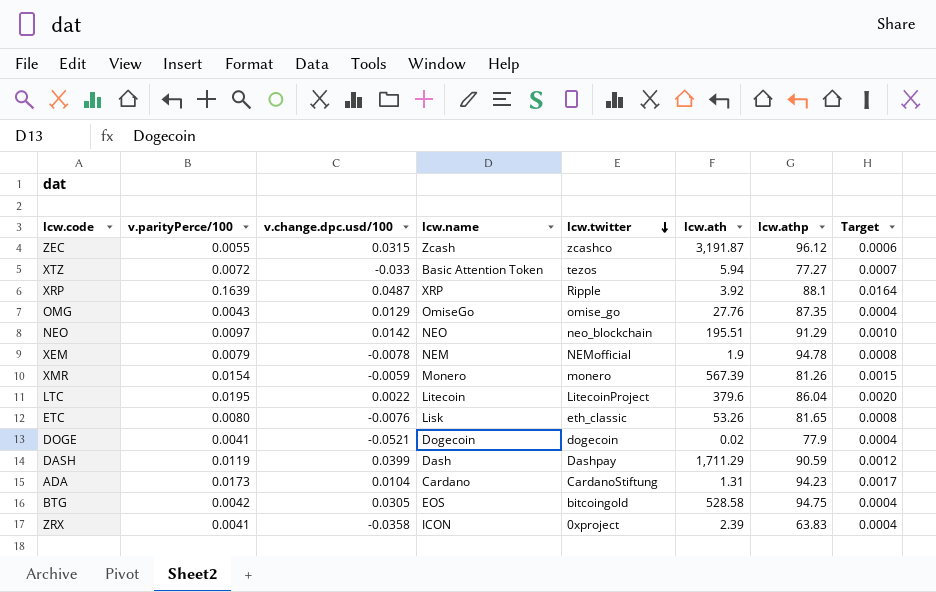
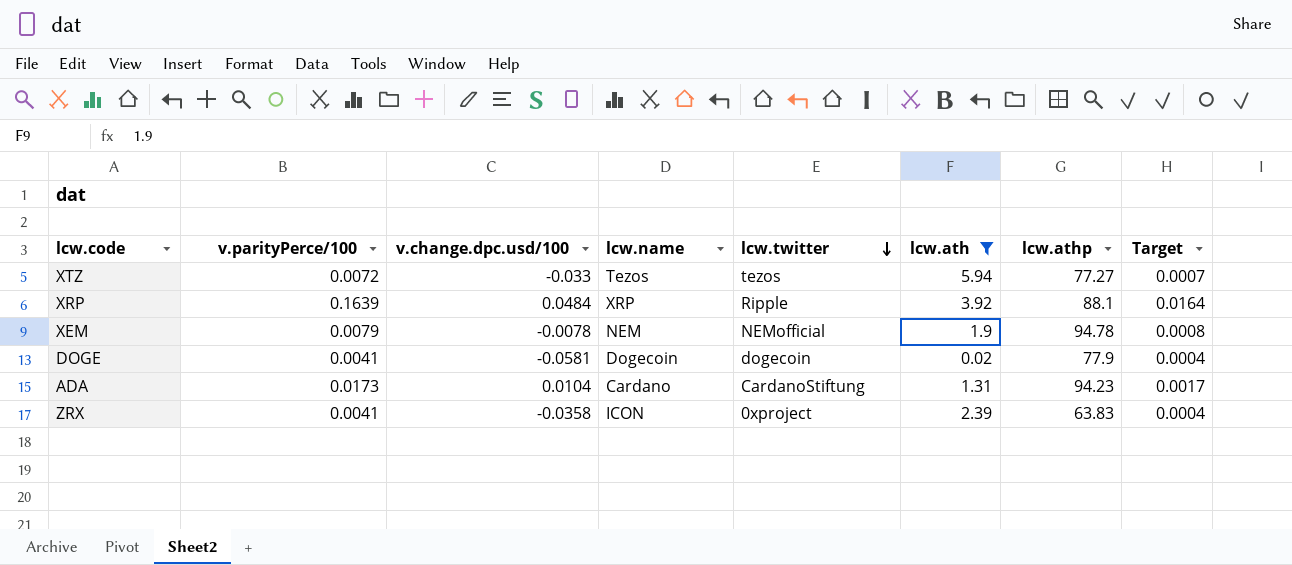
filter: none -> lcw.ath <= 5.94
XTZ | lcw.name: Basic Attention Token -> Tezos
XRP | v.change.dpc.usd/100: 0.0487 -> 0.0484
DOGE | v.change.dpc.usd/100: -0.0521 -> -0.0581

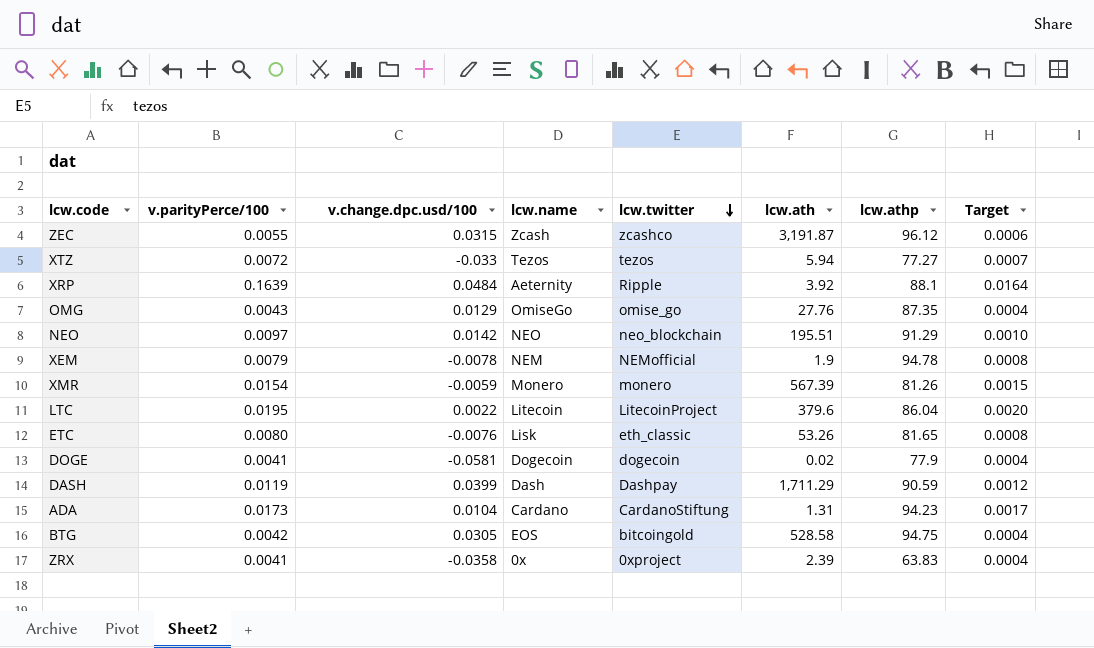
filter: lcw.ath <= 5.94 -> none
XRP | lcw.name: XRP -> Aeternity
ZRX | lcw.name: ICON -> 0x

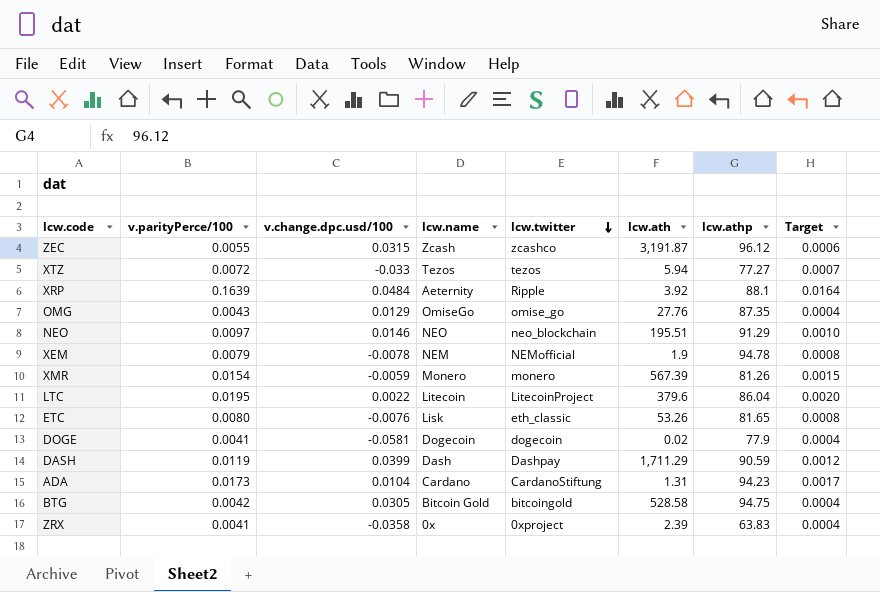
NEO | v.change.dpc.usd/100: 0.0142 -> 0.0146
BTG | lcw.name: EOS -> Bitcoin Gold

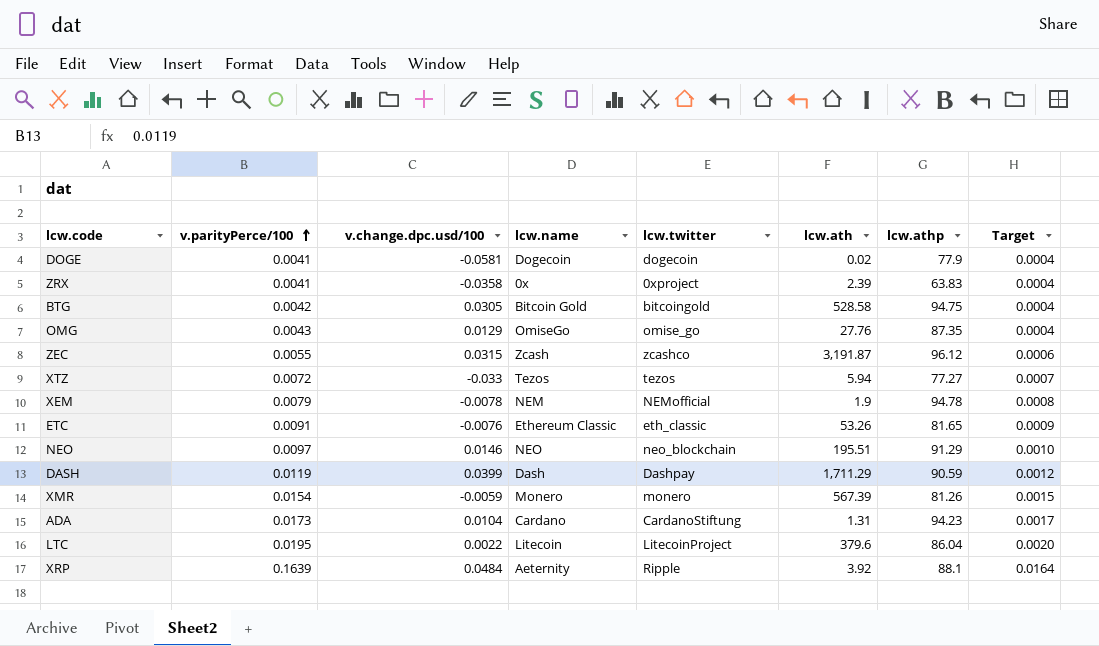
row order: lcw.twitter descending -> v.parityPerce/100 ascending
ETC | v.parityPerce/100: 0.0080 -> 0.0091
ETC | lcw.name: Lisk -> Ethereum Classic
ETC | Target: 0.0008 -> 0.0009

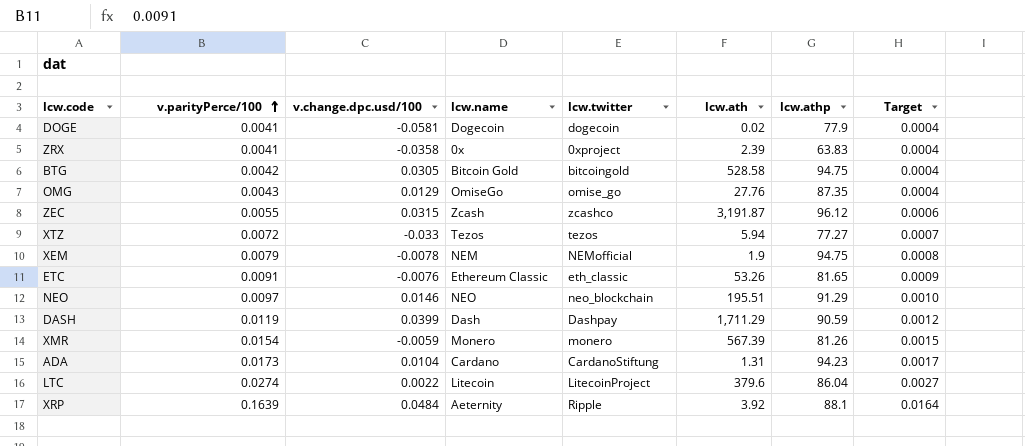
XEM | lcw.athp: 94.78 -> 94.75
LTC | v.parityPerce/100: 0.0195 -> 0.0274
LTC | Target: 0.0020 -> 0.0027

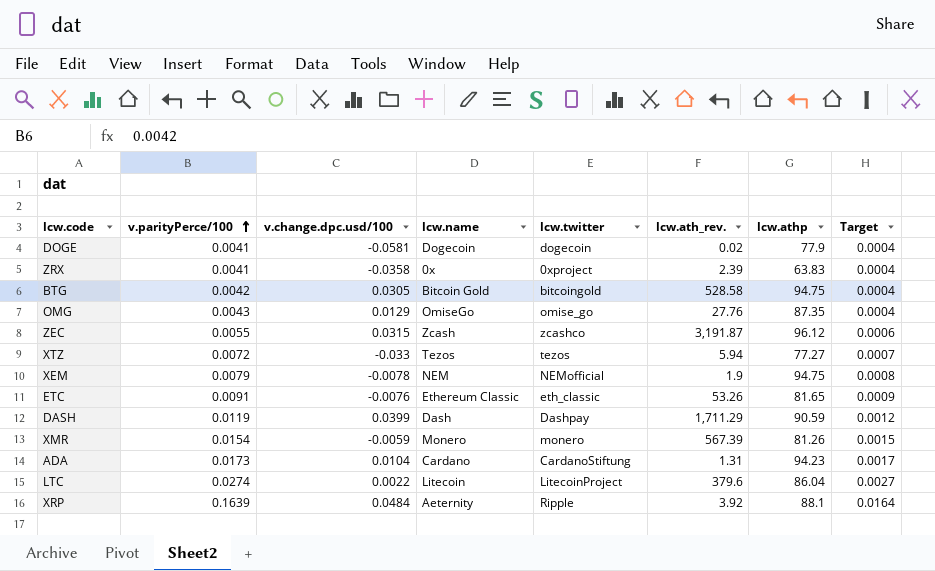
column name: lcw.ath -> lcw.ath_rev.
row NEO: 0.0097 | 0.0146 | NEO | neo_blockchain | 195.51 | 91.29 | 0.0010 -> none

